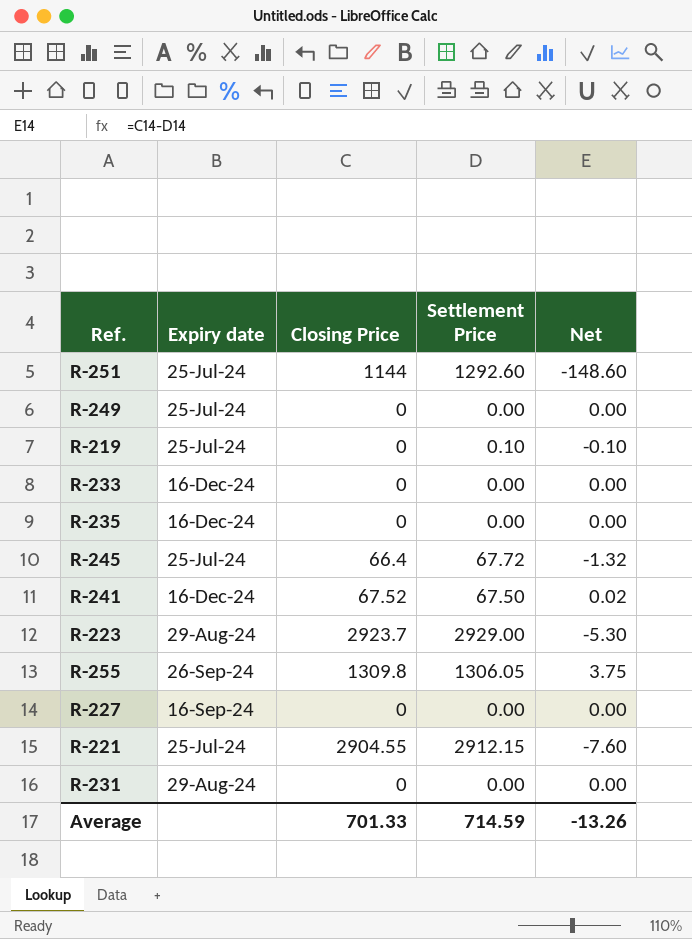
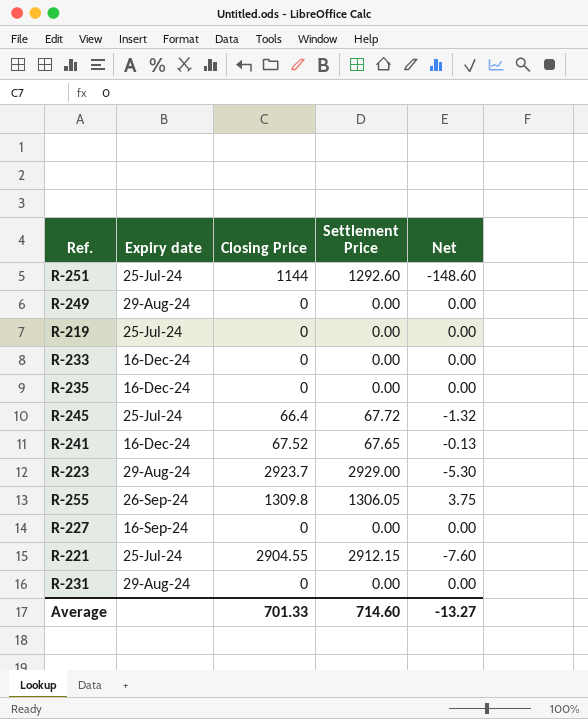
R-249 | Expiry date: 25-Jul-24 -> 29-Aug-24
R-219 | Settlement Price: 0.10 -> 0.00
R-219 | Net: -0.10 -> 0.00
R-241 | Settlement Price: 67.50 -> 67.65
R-241 | Net: 0.02 -> -0.13
Average | Settlement Price: 714.59 -> 714.60
Average | Net: -13.26 -> -13.27

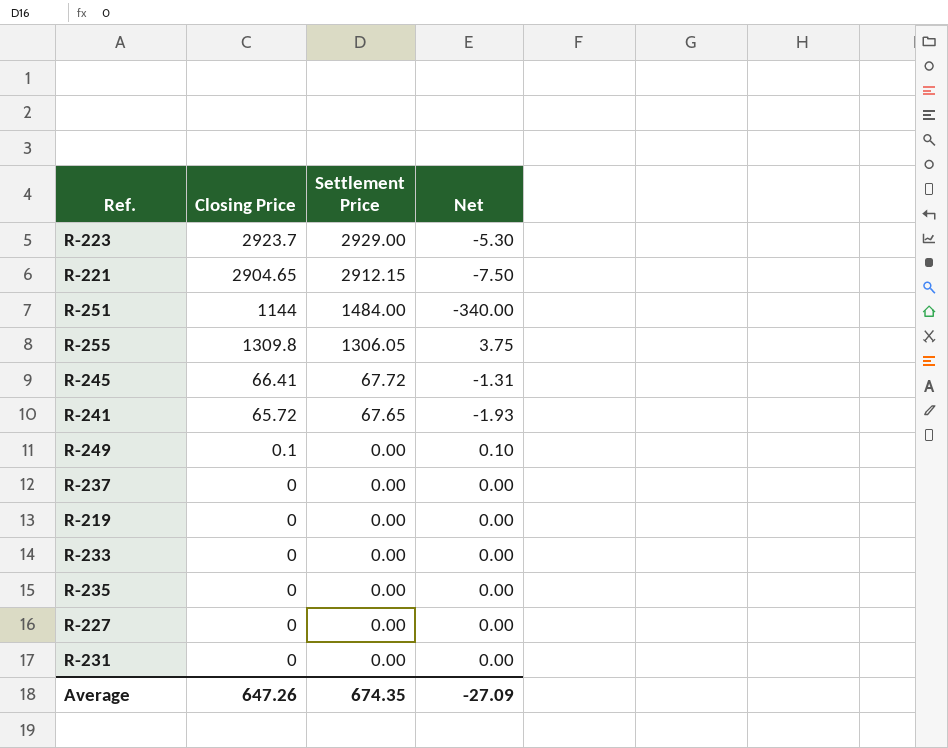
row order: none -> Settlement Price descending
column Expiry date | position: 2 -> none
R-221 | Closing Price: 2904.55 -> 2904.65
R-221 | Net: -7.60 -> -7.50
R-251 | Settlement Price: 1292.60 -> 1484.00
R-251 | Net: -148.60 -> -340.00
R-245 | Closing Price: 66.4 -> 66.41
R-245 | Net: -1.32 -> -1.31
R-241 | Closing Price: 67.52 -> 65.72
R-241 | Net: -0.13 -> -1.93
R-249 | Closing Price: 0 -> 0.1
R-249 | Net: 0.00 -> 0.10
row R-237: none -> 0 | 0.00 | 0.00
Average | Closing Price: 701.33 -> 647.26
Average | Settlement Price: 714.60 -> 674.35
Average | Net: -13.27 -> -27.09

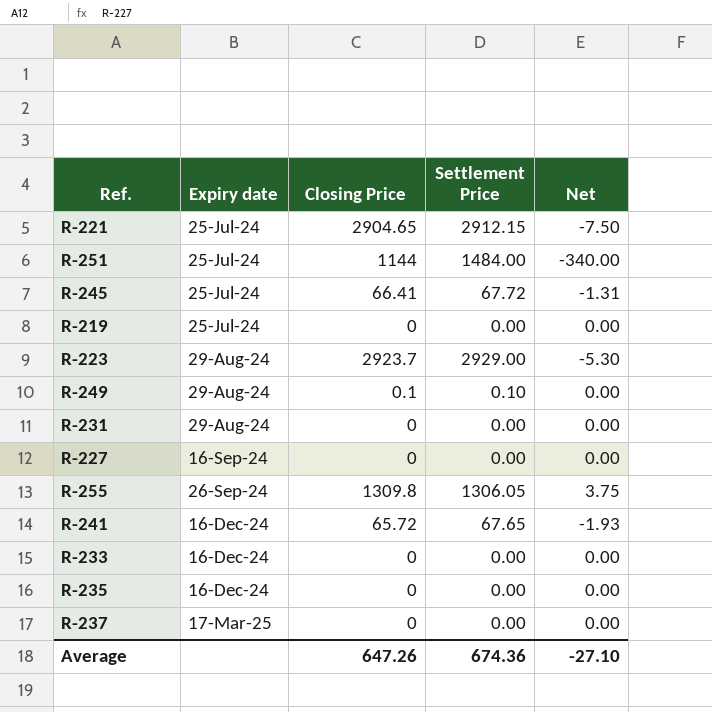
row order: Settlement Price descending -> Expiry date ascending
column Expiry date | position: none -> 2
R-249 | Settlement Price: 0.00 -> 0.10
R-249 | Net: 0.10 -> 0.00
Average | Settlement Price: 674.35 -> 674.36
Average | Net: -27.09 -> -27.10

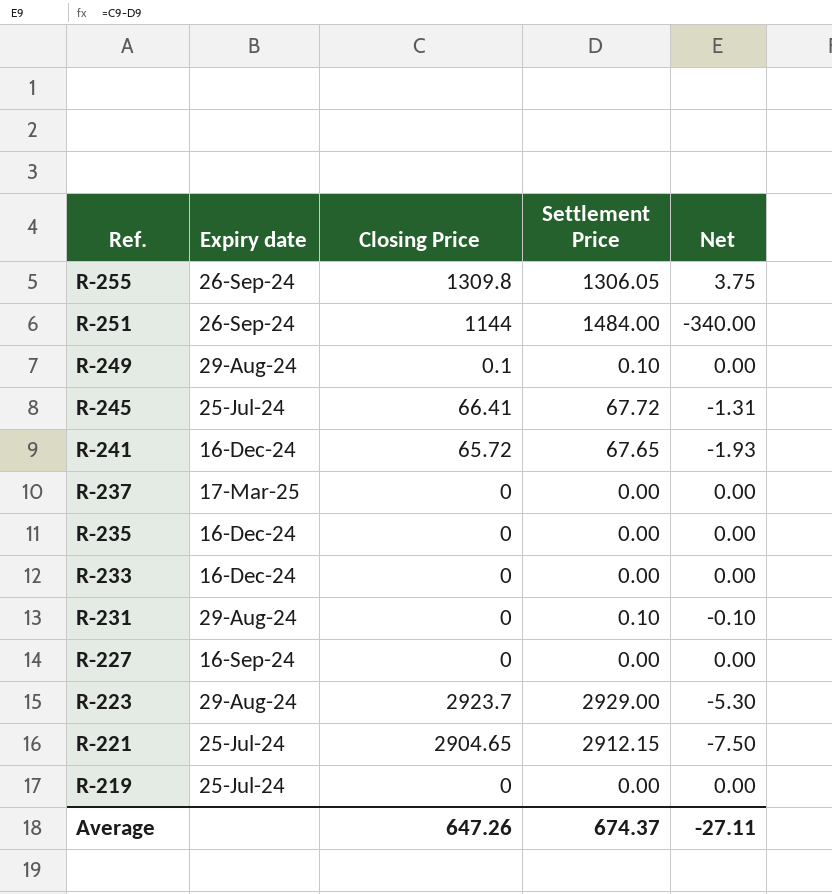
row order: Expiry date ascending -> Ref. descending
R-251 | Expiry date: 25-Jul-24 -> 26-Sep-24
R-231 | Settlement Price: 0.00 -> 0.10
R-231 | Net: 0.00 -> -0.10
Average | Settlement Price: 674.36 -> 674.37
Average | Net: -27.10 -> -27.11

